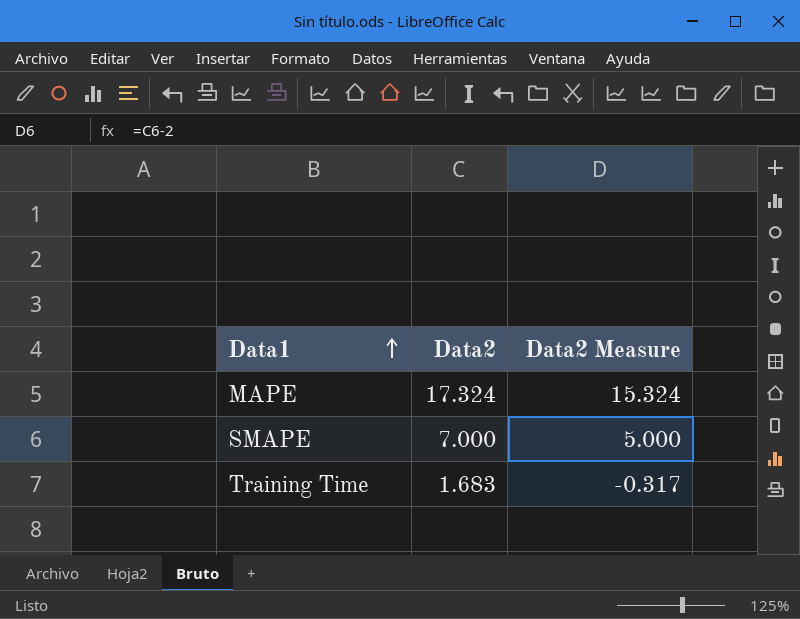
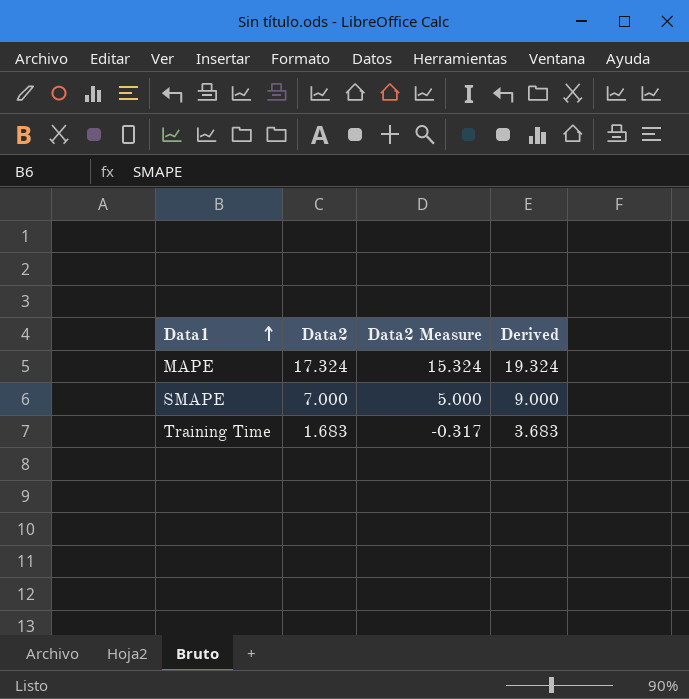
column Derived | formula: none -> [Data2] + 2

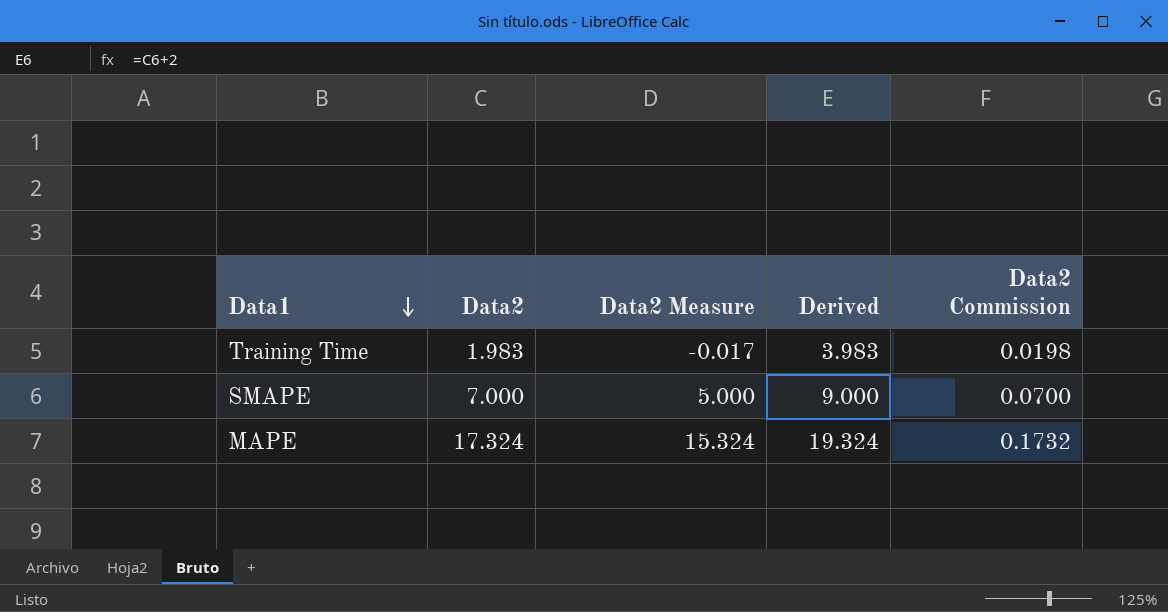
row order: Data1 ascending -> Data1 descending
column Data2 Commission | formula: none -> [Data2] * 0.01
Training Time | Data2: 1.683 -> 1.983
Training Time | Data2 Measure: -0.317 -> -0.017
Training Time | Derived: 3.683 -> 3.983

